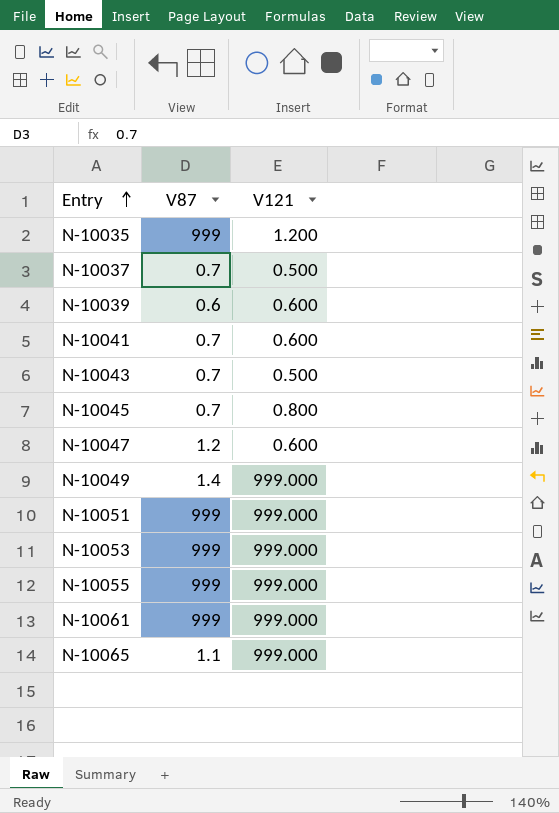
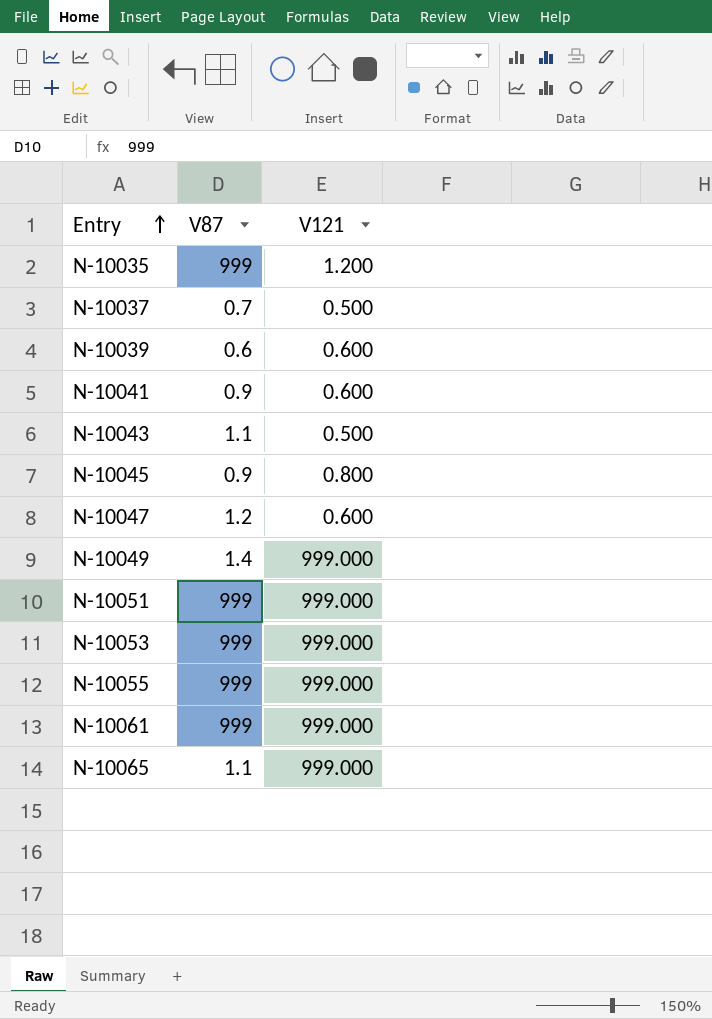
N-10041 | V87: 0.7 -> 0.9
N-10043 | V87: 0.7 -> 1.1
N-10045 | V87: 0.7 -> 0.9

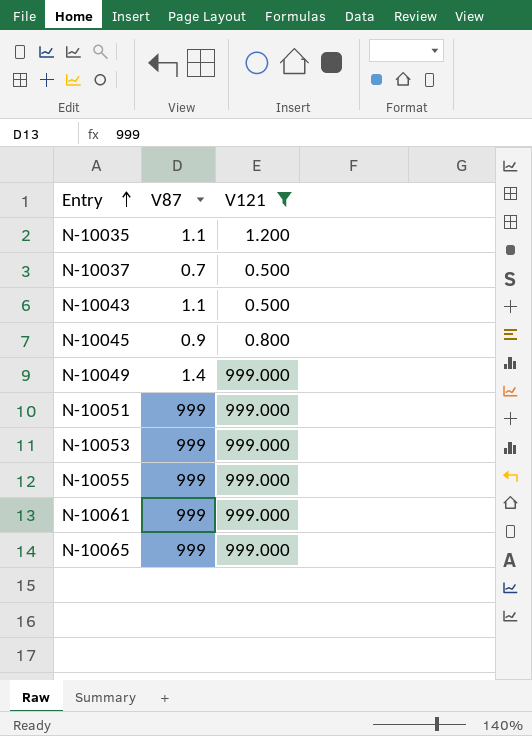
filter: none -> V121 != 0.600
N-10035 | V87: 999 -> 1.1
N-10065 | V87: 1.1 -> 999

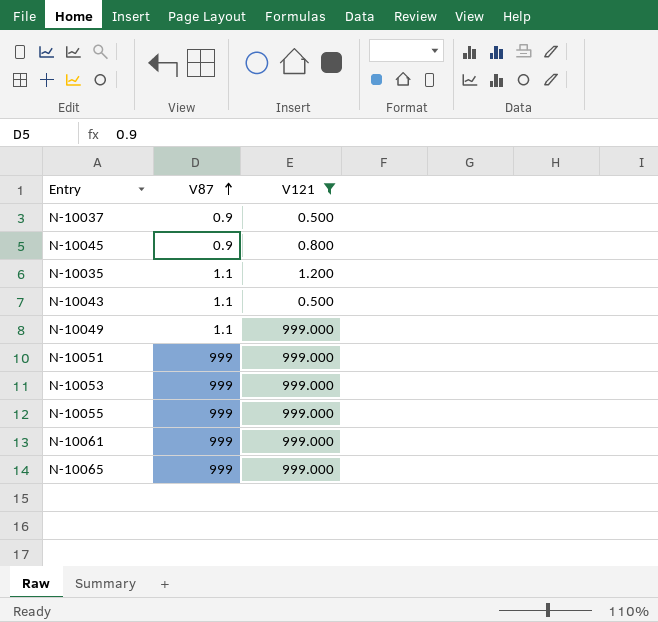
row order: Entry ascending -> V87 ascending
N-10037 | V87: 0.7 -> 0.9
N-10049 | V87: 1.4 -> 1.1

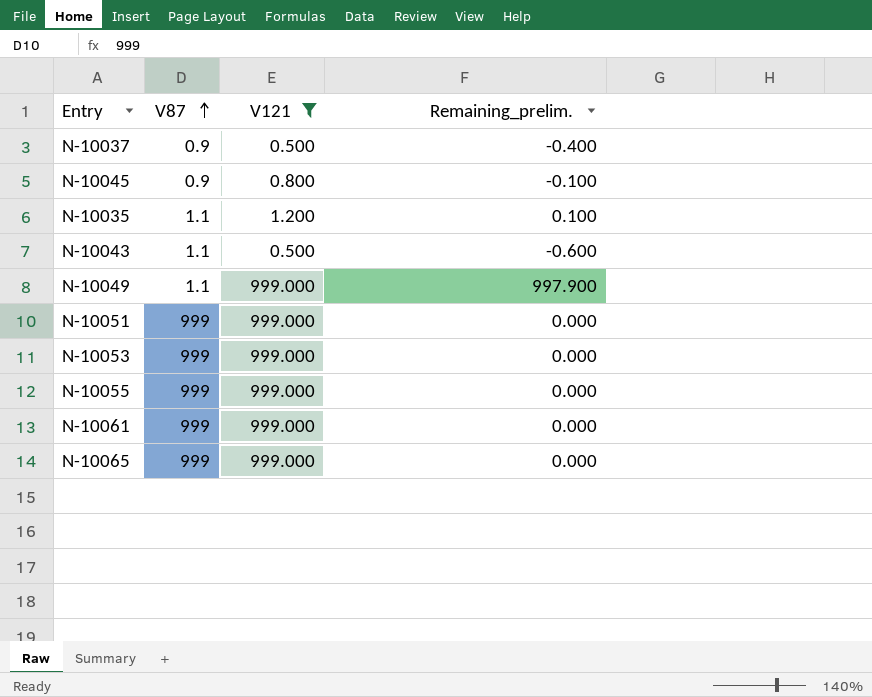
column Remaining_prelim. | formula: none -> [V121] - [V87]

